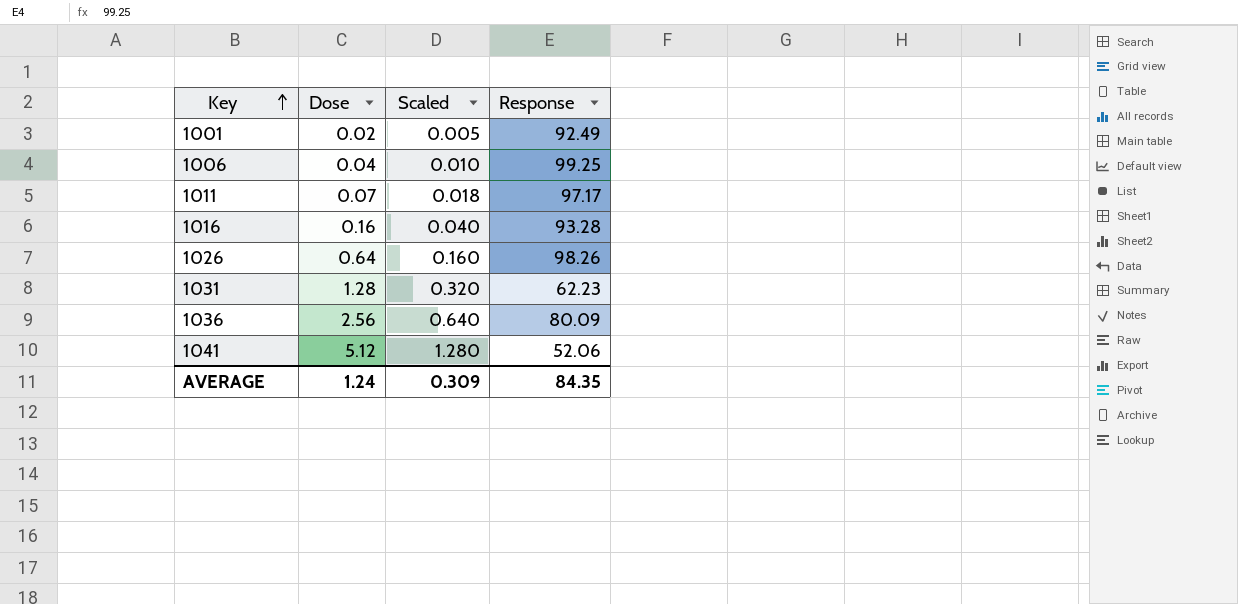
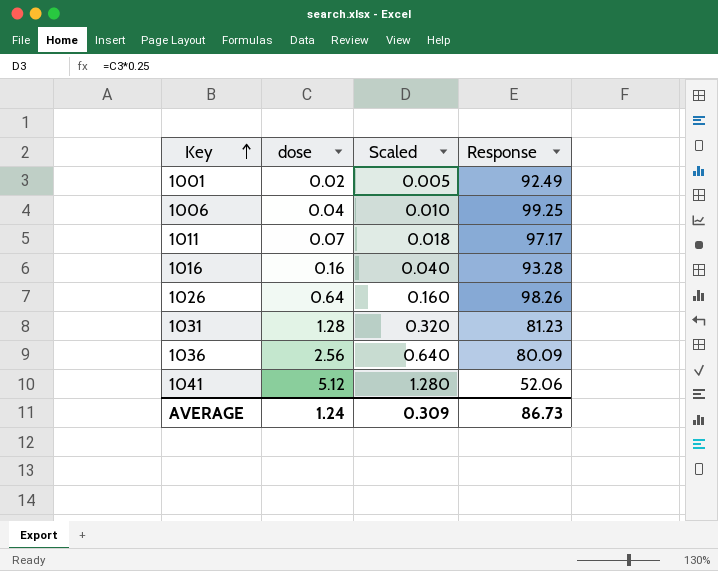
column name: Dose -> dose
1031 | Response: 62.23 -> 81.23
AVERAGE | Response: 84.35 -> 86.73

